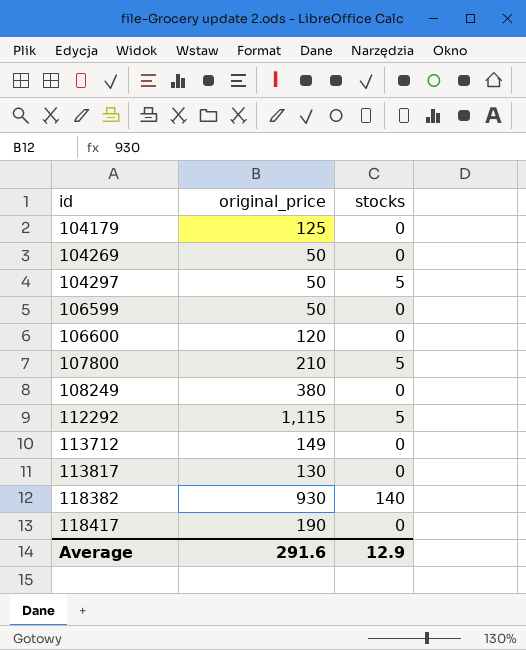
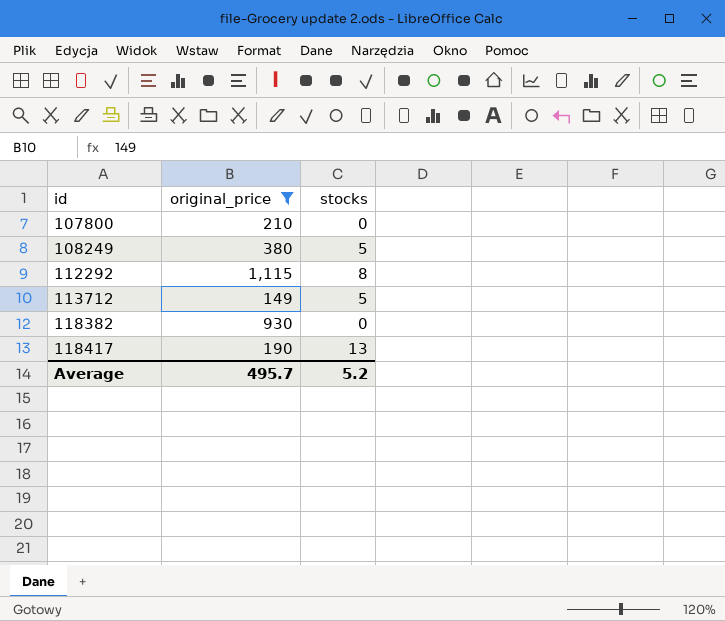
filter: none -> original_price >= 149
107800 | stocks: 5 -> 0
108249 | stocks: 0 -> 5
112292 | stocks: 5 -> 8
113712 | stocks: 0 -> 5
118382 | stocks: 140 -> 0
118417 | stocks: 0 -> 13
Average | original_price: 291.6 -> 495.7
Average | stocks: 12.9 -> 5.2

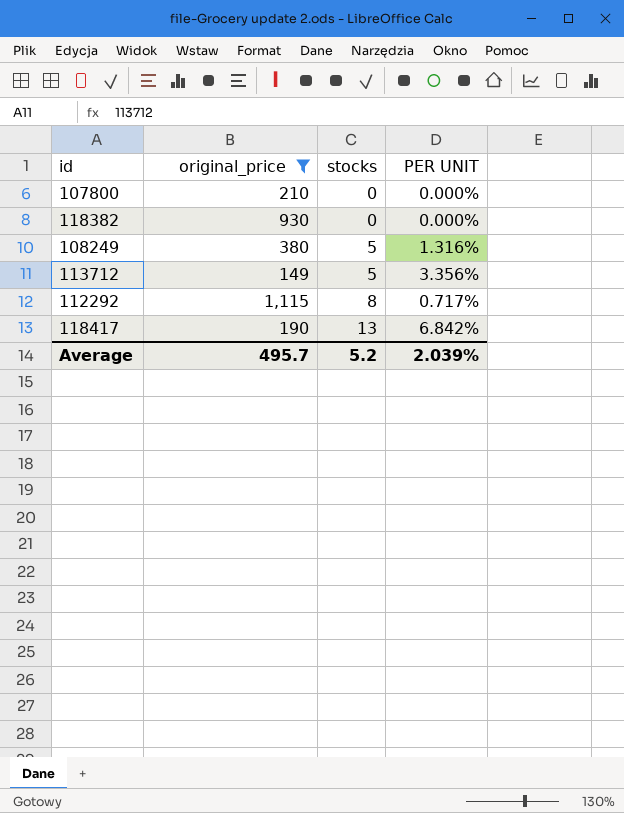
row order: id ascending -> stocks ascending
column PER UNIT | formula: none -> [stocks] / [original_price]

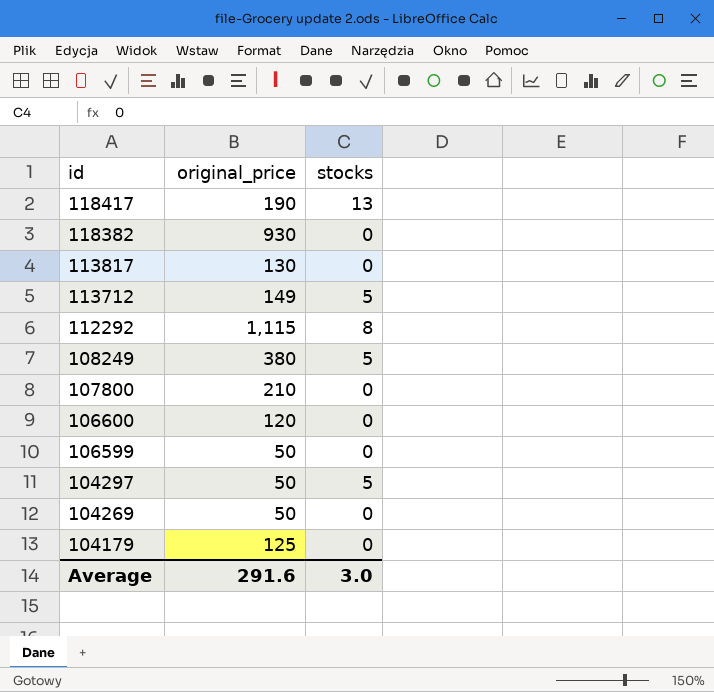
filter: original_price >= 149 -> none
row order: stocks ascending -> id descending
column PER UNIT | formula: [stocks] / [original_price] -> none
Average | original_price: 495.7 -> 291.6
Average | stocks: 5.2 -> 3.0

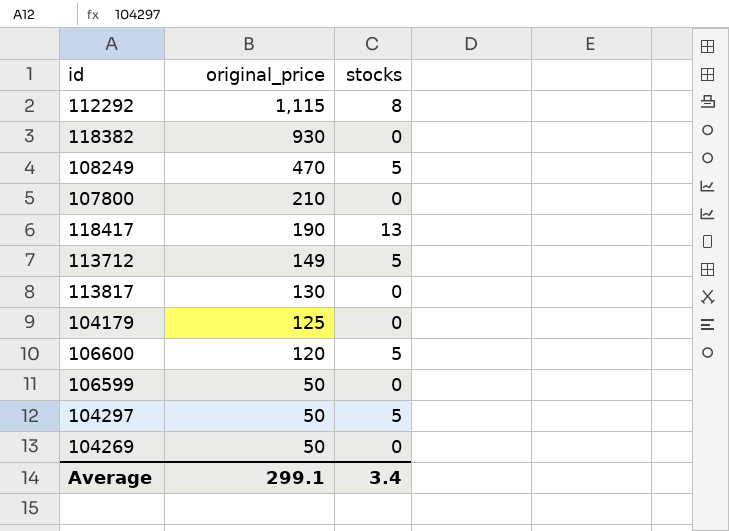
row order: id descending -> original_price descending
108249 | original_price: 380 -> 470
106600 | stocks: 0 -> 5
Average | original_price: 291.6 -> 299.1
Average | stocks: 3.0 -> 3.4

